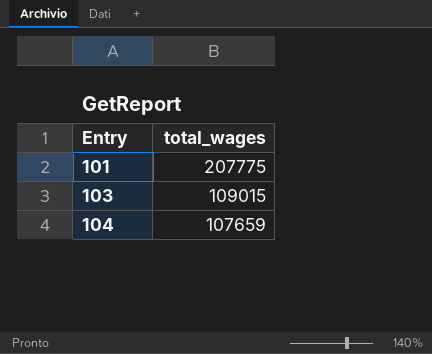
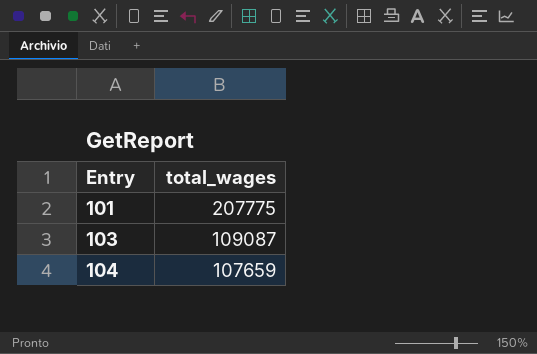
103 | total_wages: 109015 -> 109087

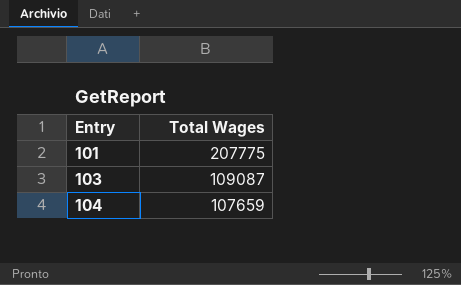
column name: total_wages -> Total Wages

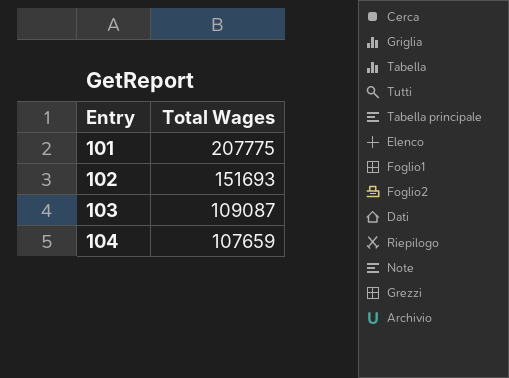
row 102: none -> 151693

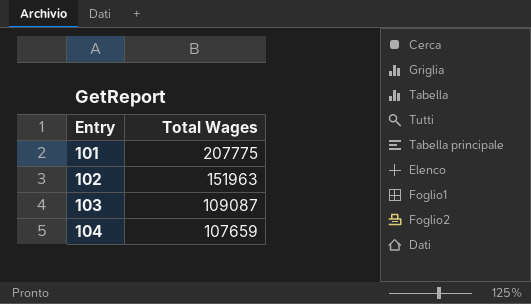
102 | Total Wages: 151693 -> 151963

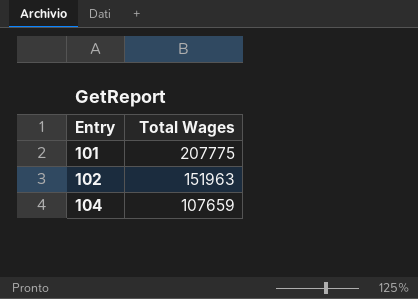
row 103: 109087 -> none

